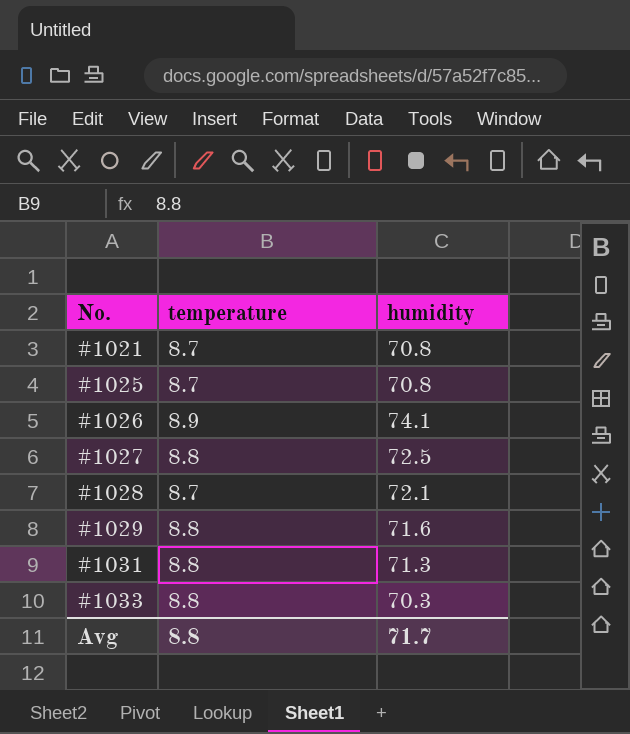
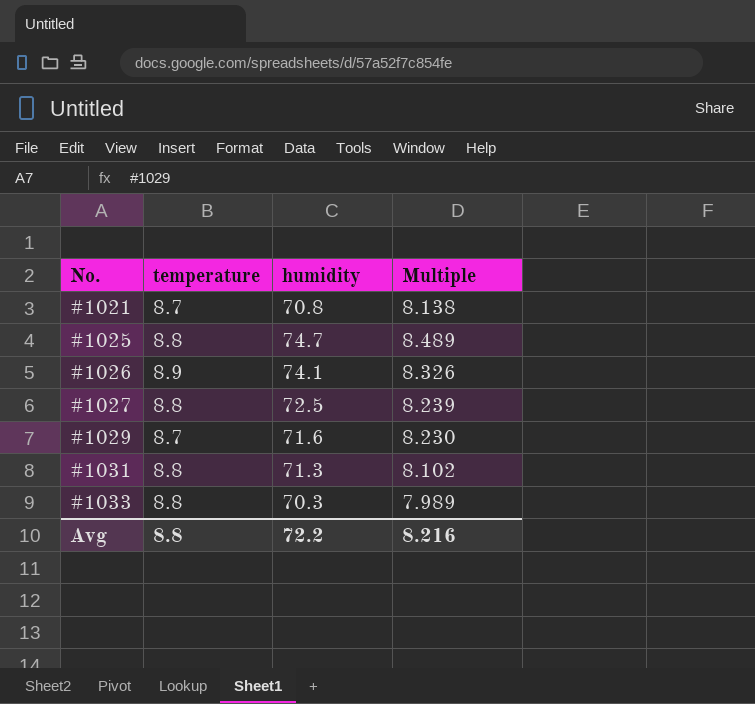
column Multiple | formula: none -> [humidity] / [temperature]
row #1028: 8.7 | 72.1 -> none
#1025 | temperature: 8.7 -> 8.8
#1025 | humidity: 70.8 -> 74.7
#1029 | temperature: 8.8 -> 8.7
Avg | humidity: 71.7 -> 72.2

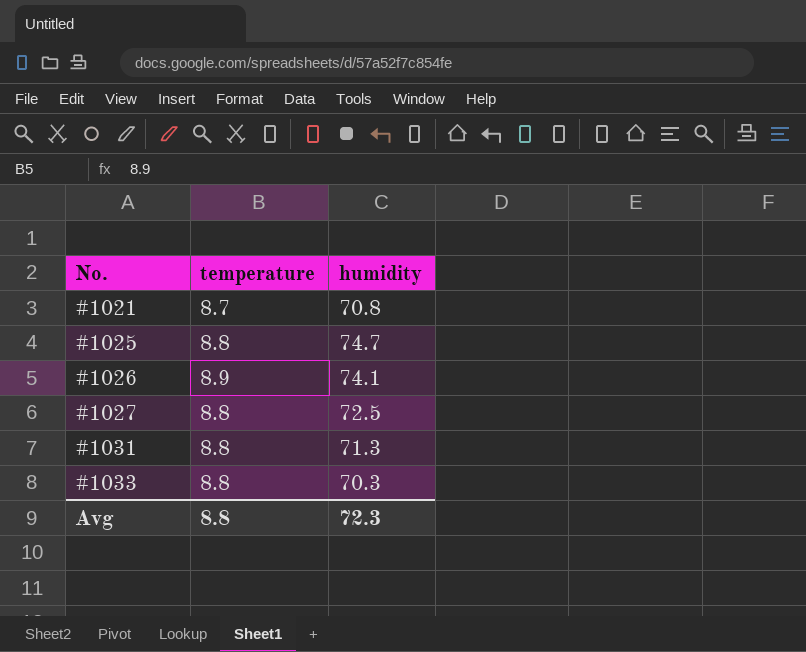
column Multiple | formula: [humidity] / [temperature] -> none
row #1029: 8.7 | 71.6 | 8.230 -> none
Avg | humidity: 72.2 -> 72.3

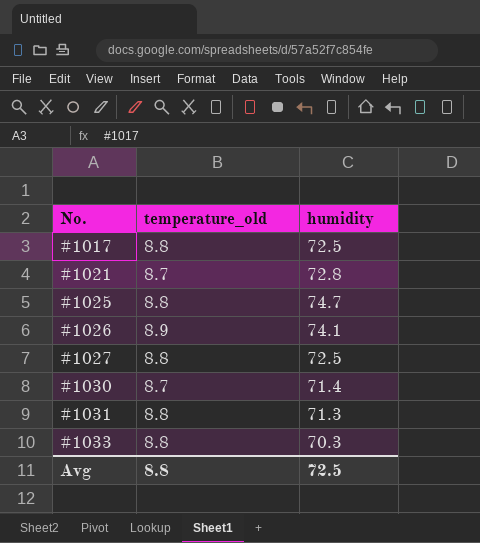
column name: temperature -> temperature_old
row #1017: none -> 8.8 | 72.5
#1021 | humidity: 70.8 -> 72.8
row #1030: none -> 8.7 | 71.4
Avg | humidity: 72.3 -> 72.5

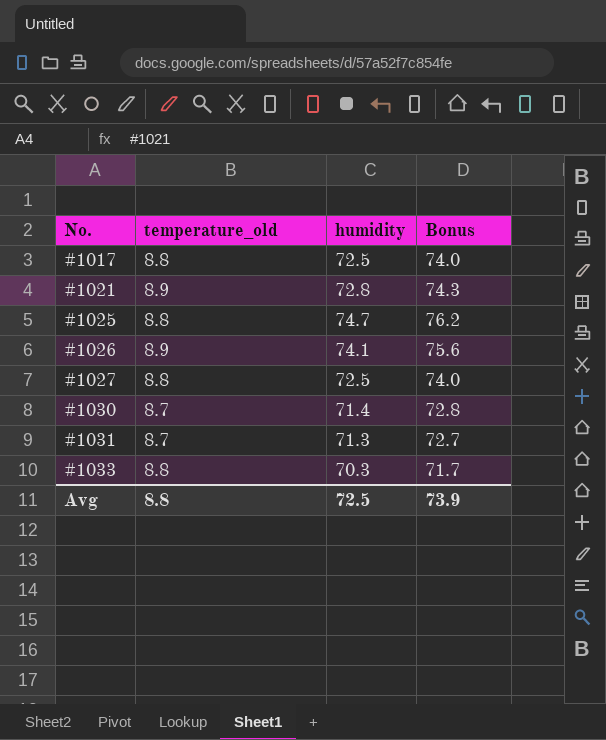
column Bonus | formula: none -> [humidity] * 1.02
#1021 | temperature_old: 8.7 -> 8.9
#1031 | temperature_old: 8.8 -> 8.7

